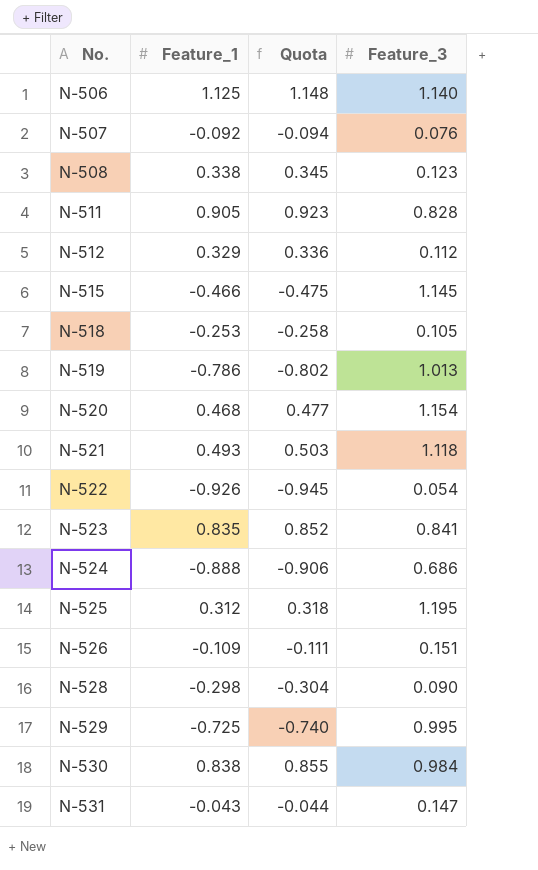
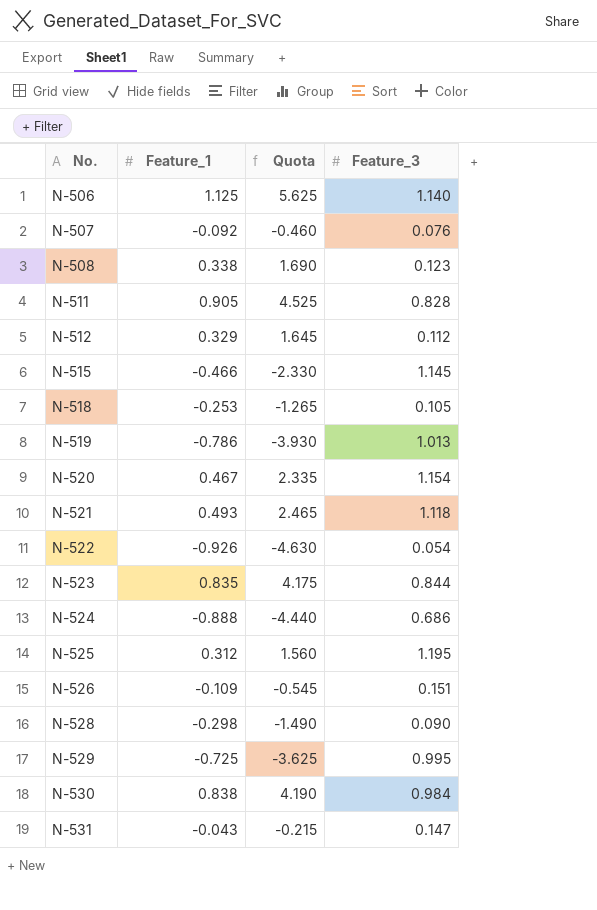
column Quota | formula: [Feature_1] * 1.02 -> [Feature_1] * 5
N-520 | Feature_1: 0.468 -> 0.467
N-523 | Feature_3: 0.841 -> 0.844

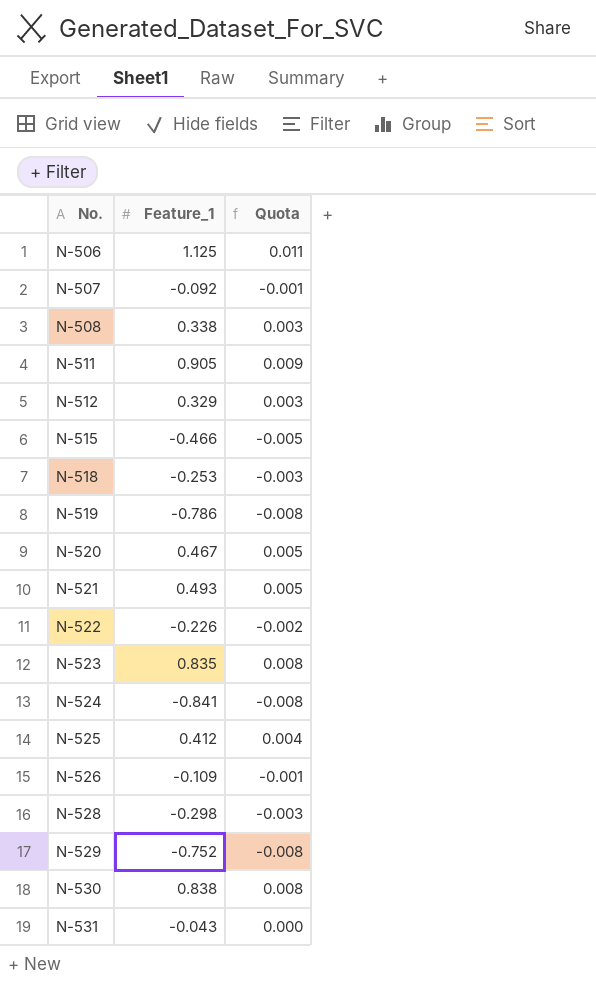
column Feature_3 | position: 4 -> none
column Quota | formula: [Feature_1] * 5 -> [Feature_1] * 0.01
N-522 | Feature_1: -0.926 -> -0.226
N-524 | Feature_1: -0.888 -> -0.841
N-525 | Feature_1: 0.312 -> 0.412
N-529 | Feature_1: -0.725 -> -0.752

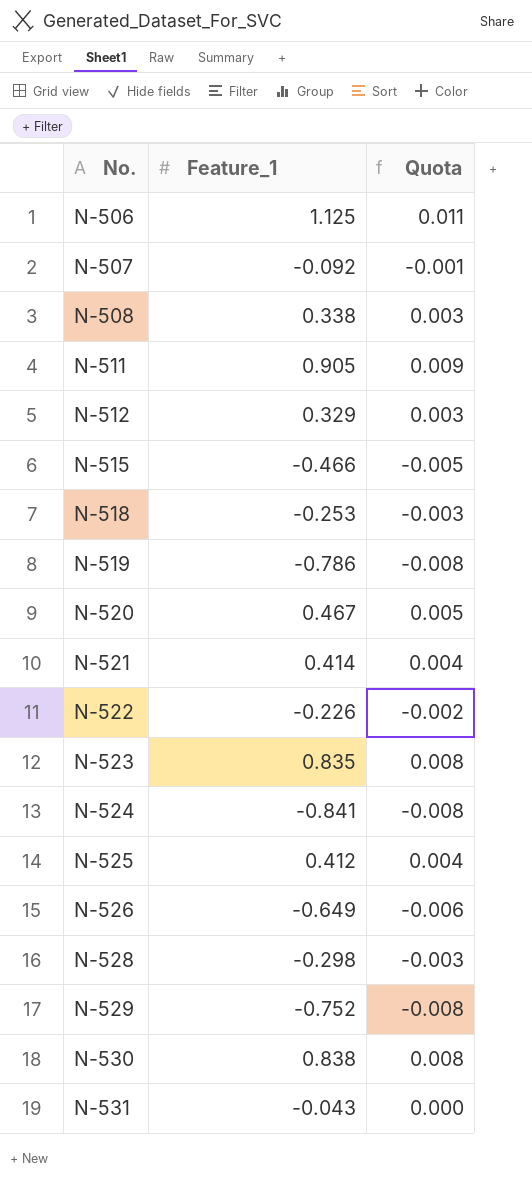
N-521 | Feature_1: 0.493 -> 0.414
N-521 | Quota: 0.005 -> 0.004
N-526 | Feature_1: -0.109 -> -0.649
N-526 | Quota: -0.001 -> -0.006

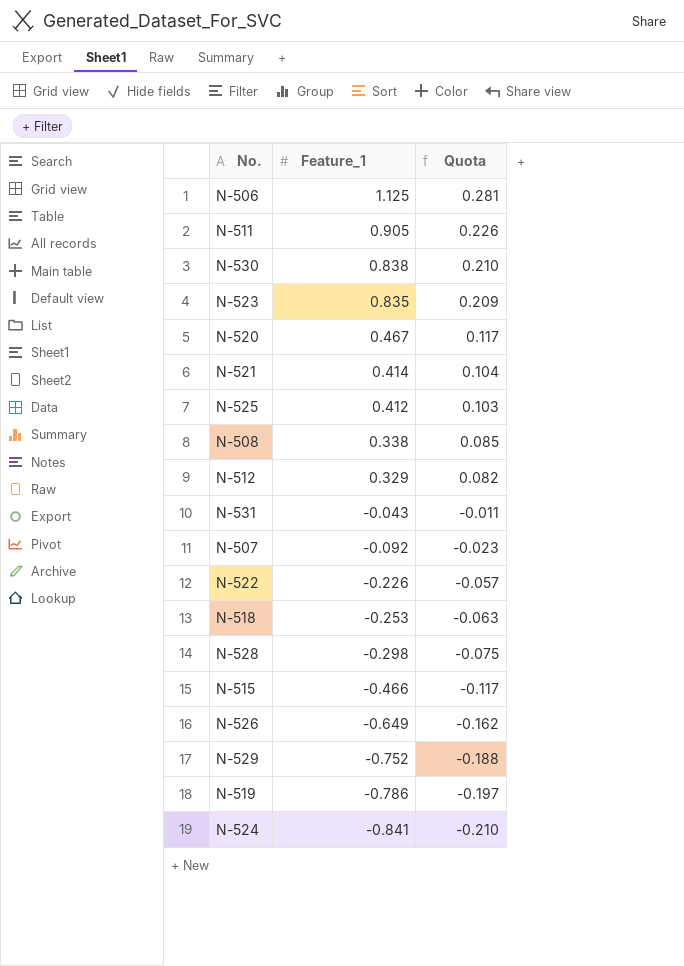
row order: No. ascending -> Feature_1 descending
column Quota | formula: [Feature_1] * 0.01 -> [Feature_1] * 0.25

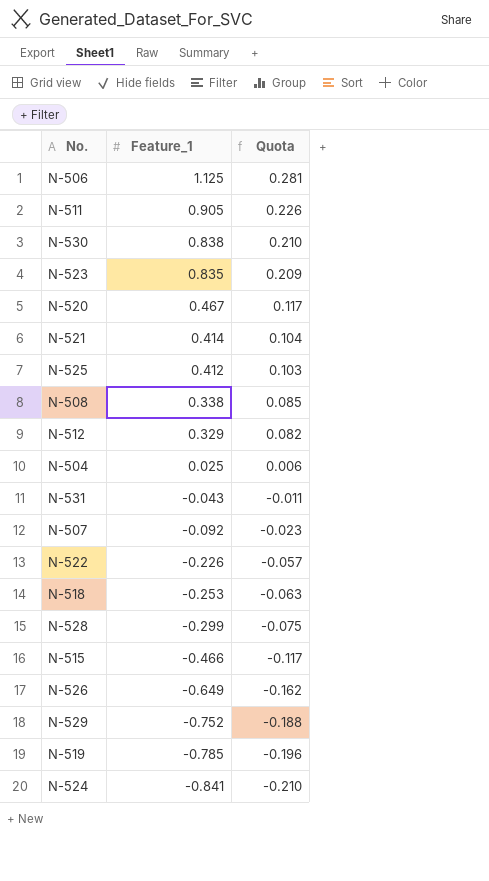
row N-504: none -> 0.025 | 0.006
N-528 | Feature_1: -0.298 -> -0.299
N-519 | Feature_1: -0.786 -> -0.785
N-519 | Quota: -0.197 -> -0.196

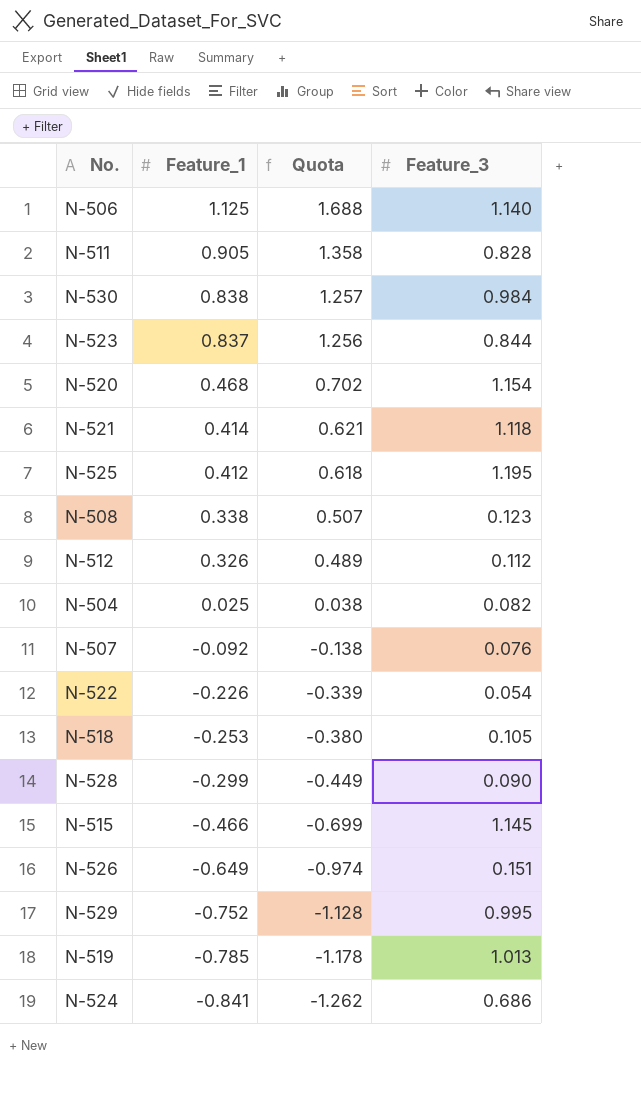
column Quota | formula: [Feature_1] * 0.25 -> [Feature_1] * 1.5
column Feature_3 | position: none -> 4
row N-531: -0.043 | -0.011 -> none
N-523 | Feature_1: 0.835 -> 0.837
N-520 | Feature_1: 0.467 -> 0.468
N-512 | Feature_1: 0.329 -> 0.326

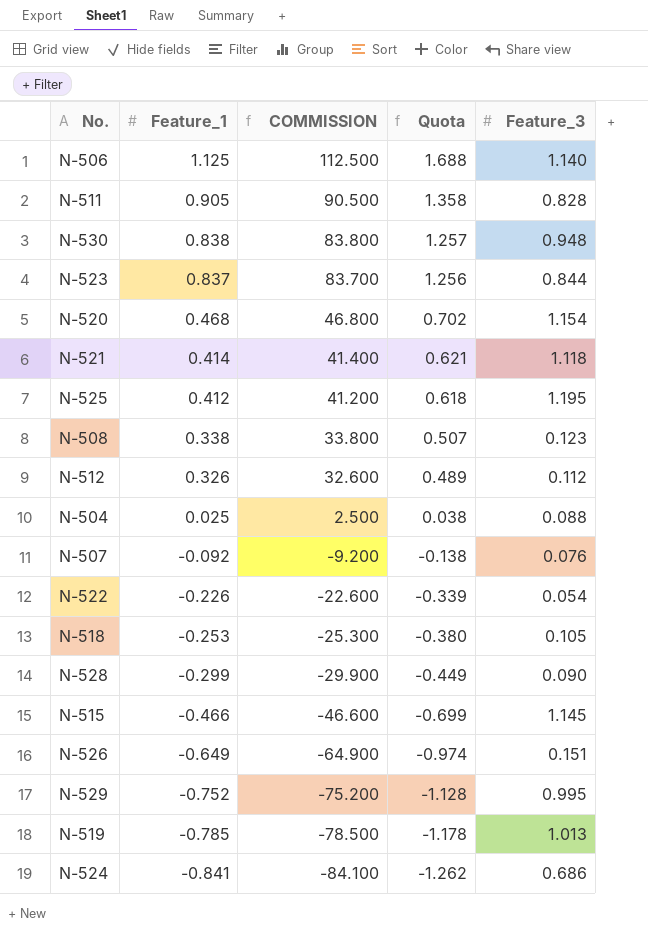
column COMMISSION | formula: none -> [Feature_1] * 100
N-530 | Feature_3: 0.984 -> 0.948
N-504 | Feature_3: 0.082 -> 0.088

